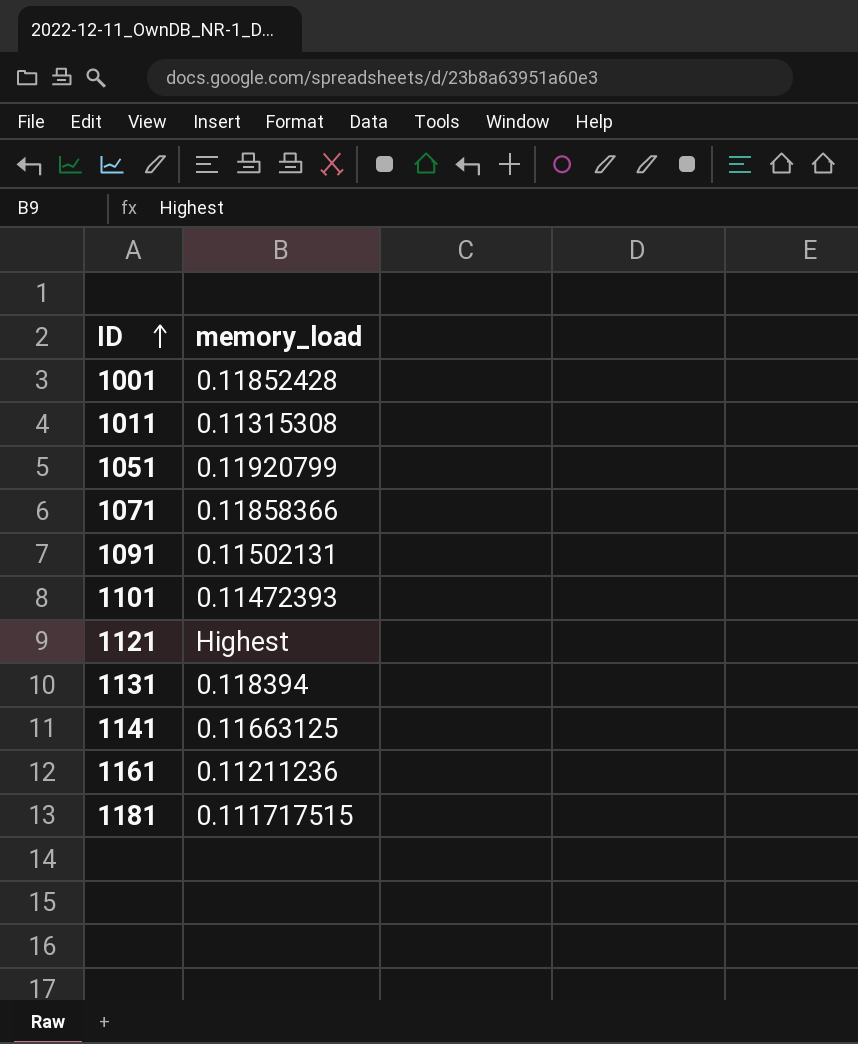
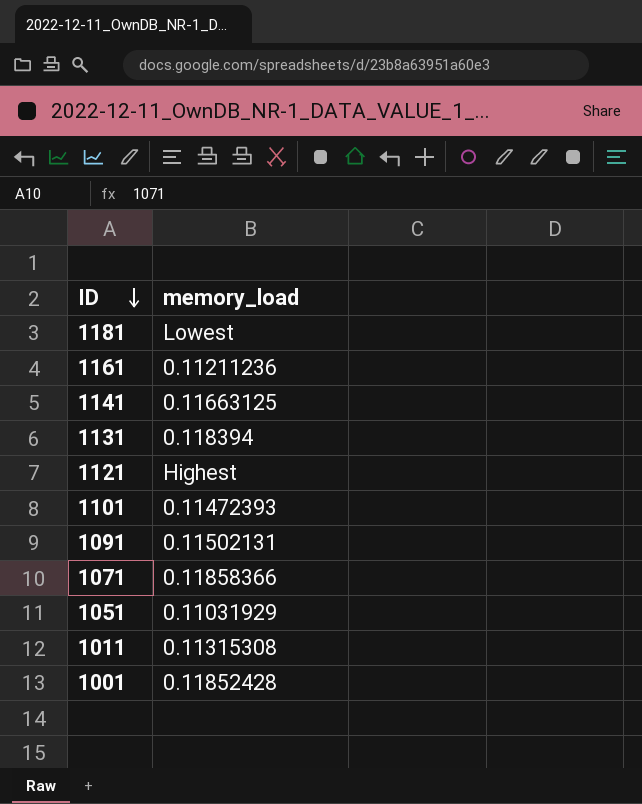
row order: ID ascending -> ID descending
1181 | memory_load: 0.111717515 -> Lowest
1051 | memory_load: 0.11920799 -> 0.11031929

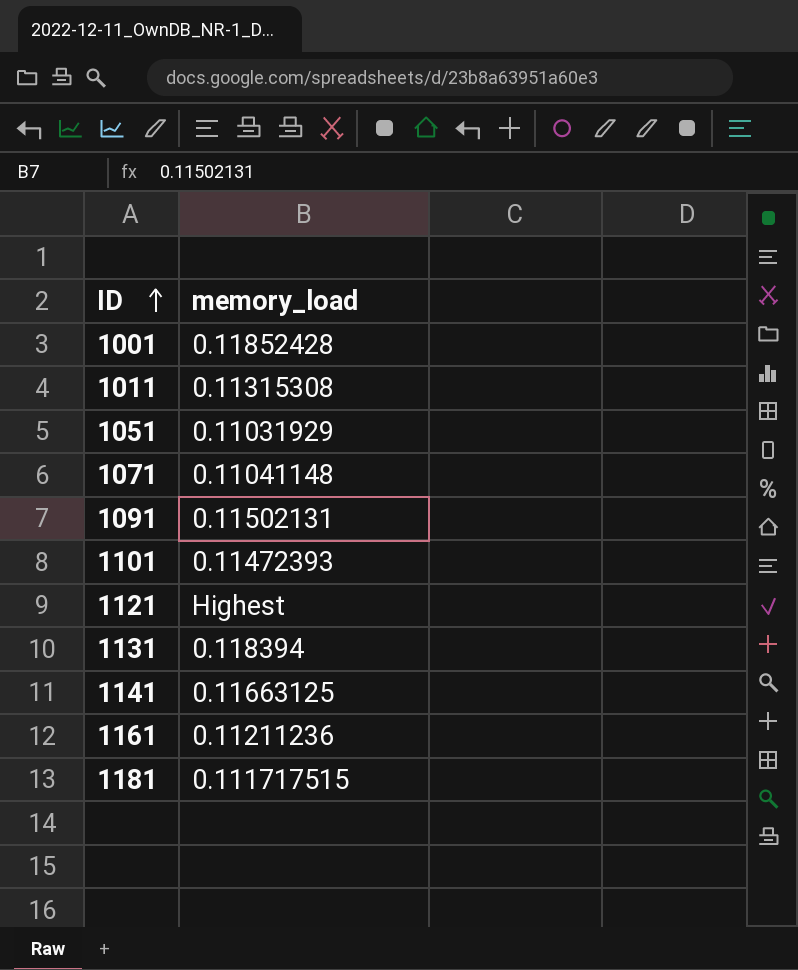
row order: ID descending -> ID ascending
1071 | memory_load: 0.11858366 -> 0.11041148
1181 | memory_load: Lowest -> 0.111717515

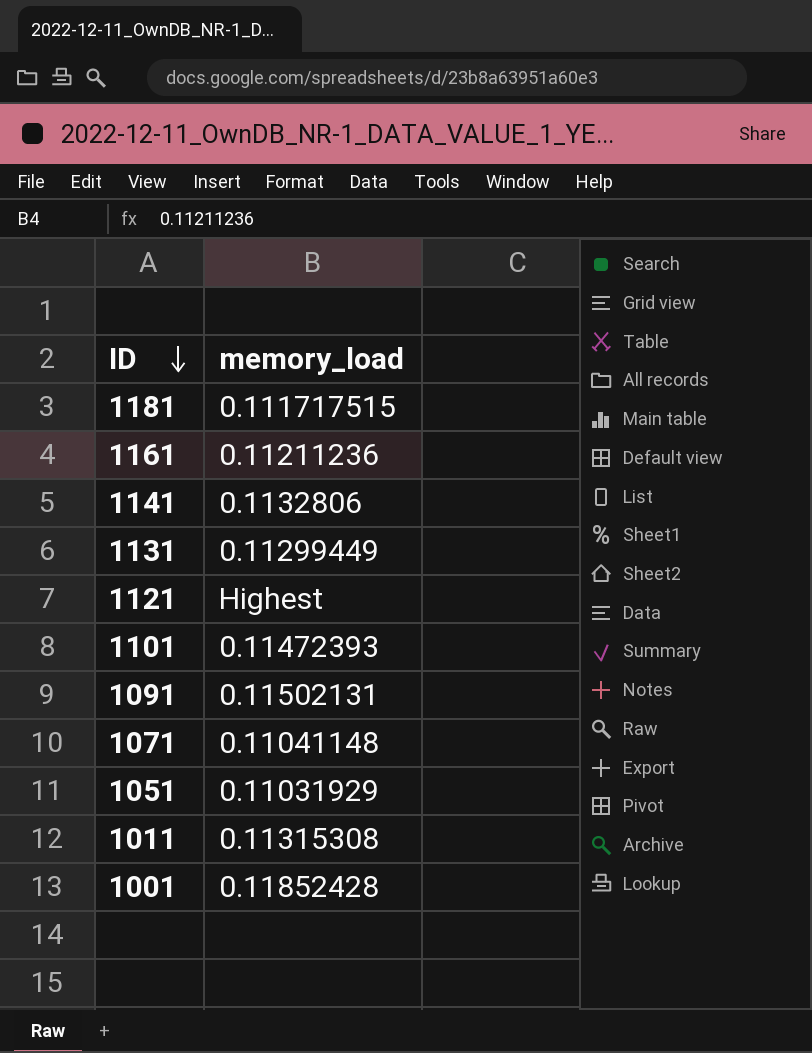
row order: ID ascending -> ID descending
1141 | memory_load: 0.11663125 -> 0.1132806
1131 | memory_load: 0.118394 -> 0.11299449

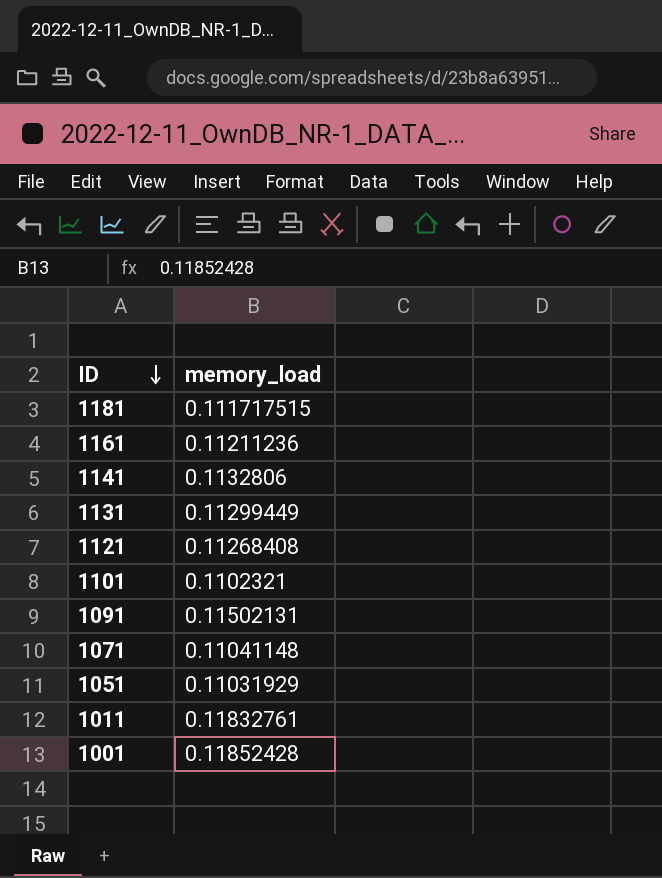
1121 | memory_load: Highest -> 0.11268408
1101 | memory_load: 0.11472393 -> 0.1102321
1011 | memory_load: 0.11315308 -> 0.11832761

